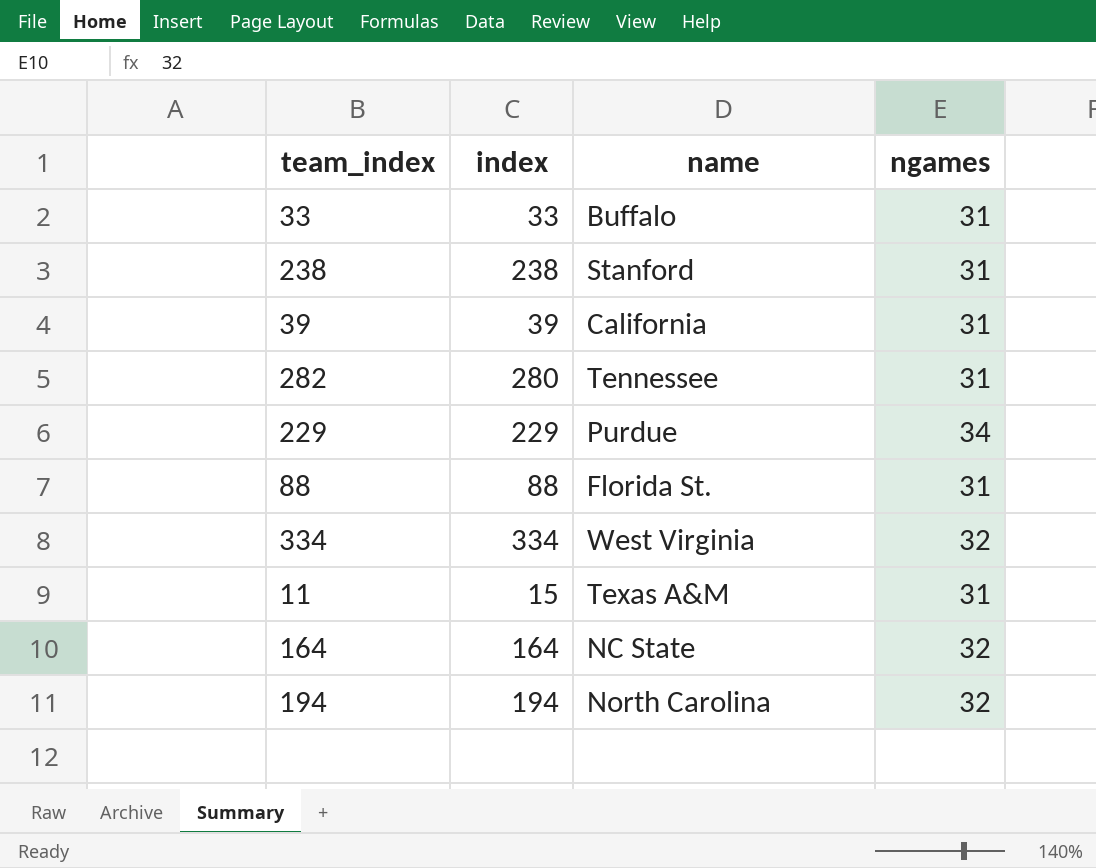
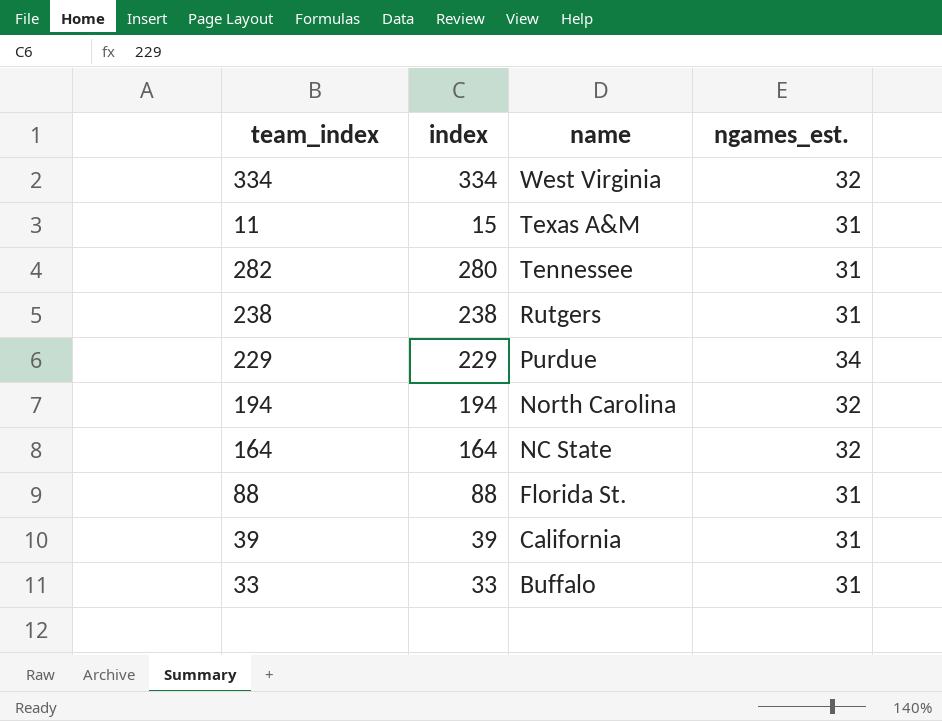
row order: none -> name descending
column name: ngames -> ngames_est.
238 | name: Stanford -> Rutgers

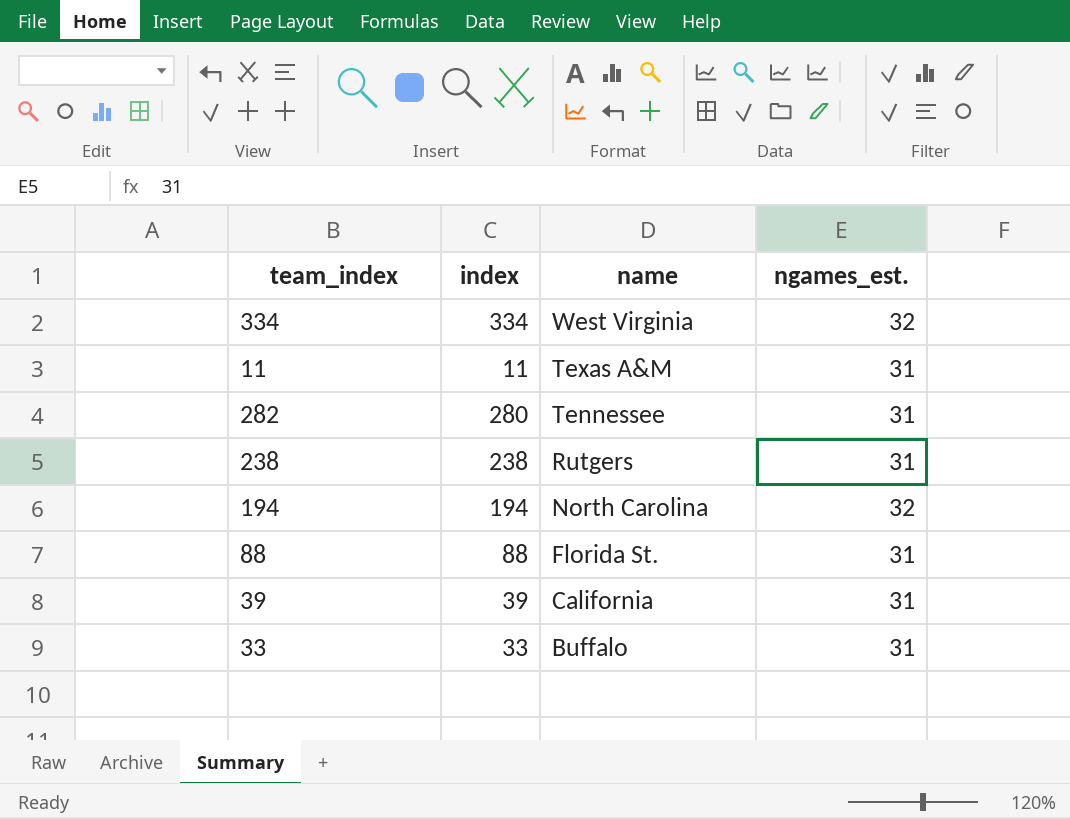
row 229: 229 | Purdue | 34 -> none
row 164: 164 | NC State | 32 -> none
11 | index: 15 -> 11

